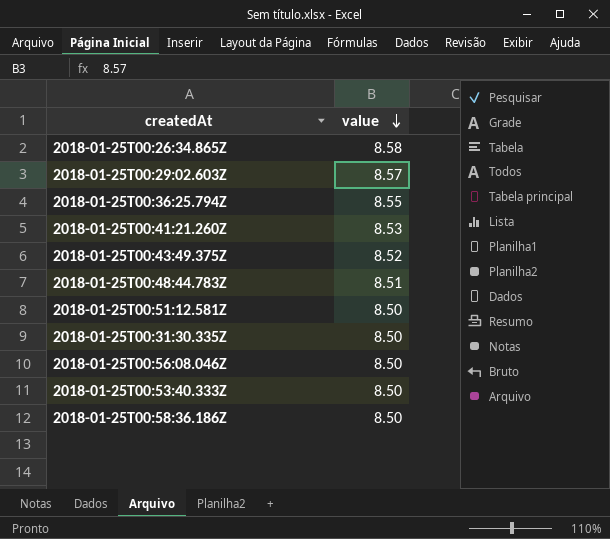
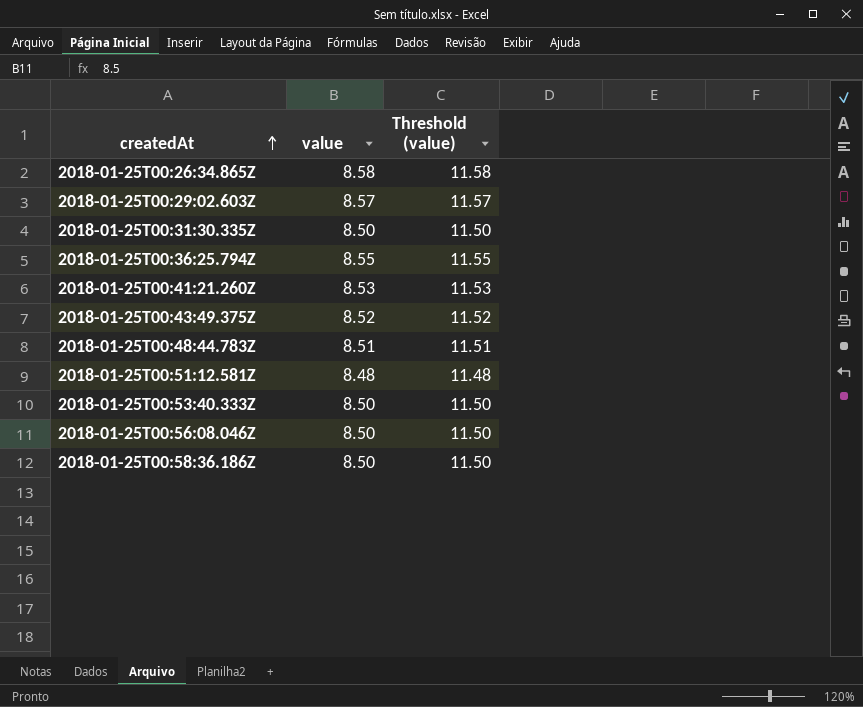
row order: value descending -> createdAt ascending
column Threshold (value) | formula: none -> [value] + 3
2018-01-25T00:51:12.581Z | value: 8.50 -> 8.48

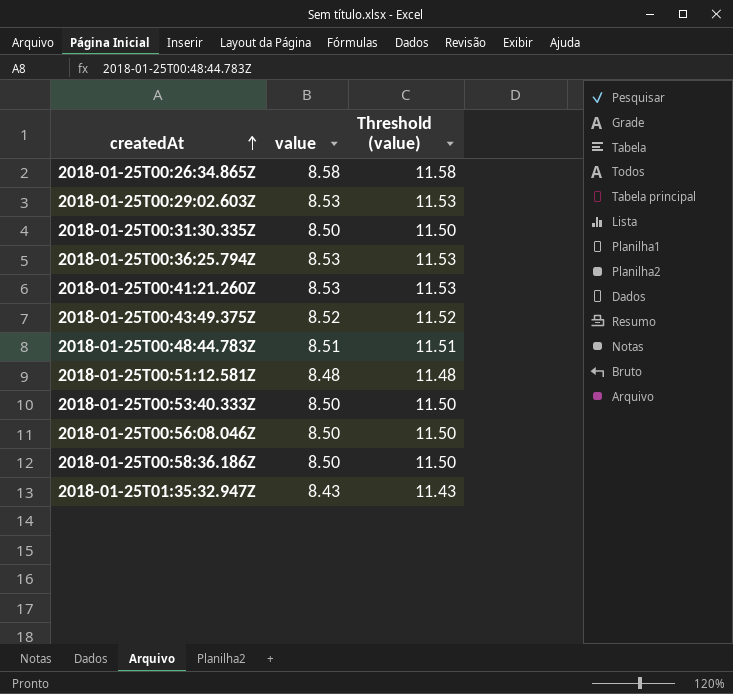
2018-01-25T00:29:02.603Z | value: 8.57 -> 8.53
2018-01-25T00:29:02.603Z | Threshold (value): 11.57 -> 11.53
2018-01-25T00:36:25.794Z | value: 8.55 -> 8.53
2018-01-25T00:36:25.794Z | Threshold (value): 11.55 -> 11.53
row 2018-01-25T01:35:32.947Z: none -> 8.43 | 11.43

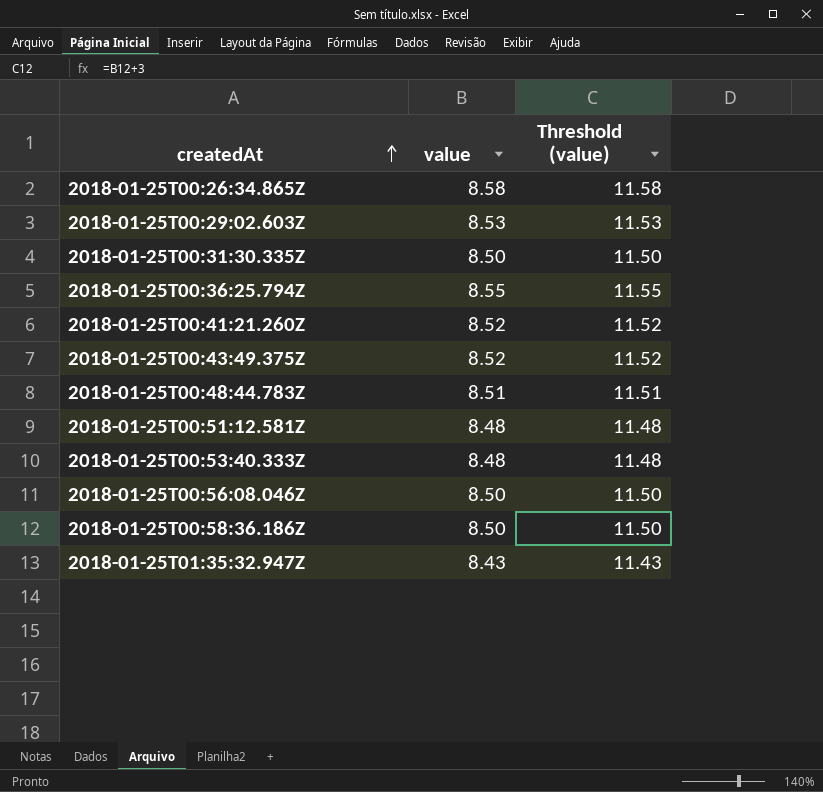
2018-01-25T00:36:25.794Z | value: 8.53 -> 8.55
2018-01-25T00:36:25.794Z | Threshold (value): 11.53 -> 11.55
2018-01-25T00:41:21.260Z | value: 8.53 -> 8.52
2018-01-25T00:41:21.260Z | Threshold (value): 11.53 -> 11.52
2018-01-25T00:53:40.333Z | value: 8.50 -> 8.48
2018-01-25T00:53:40.333Z | Threshold (value): 11.50 -> 11.48

